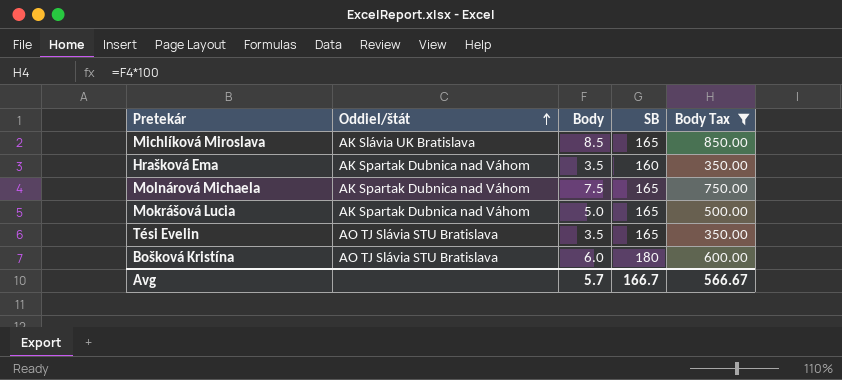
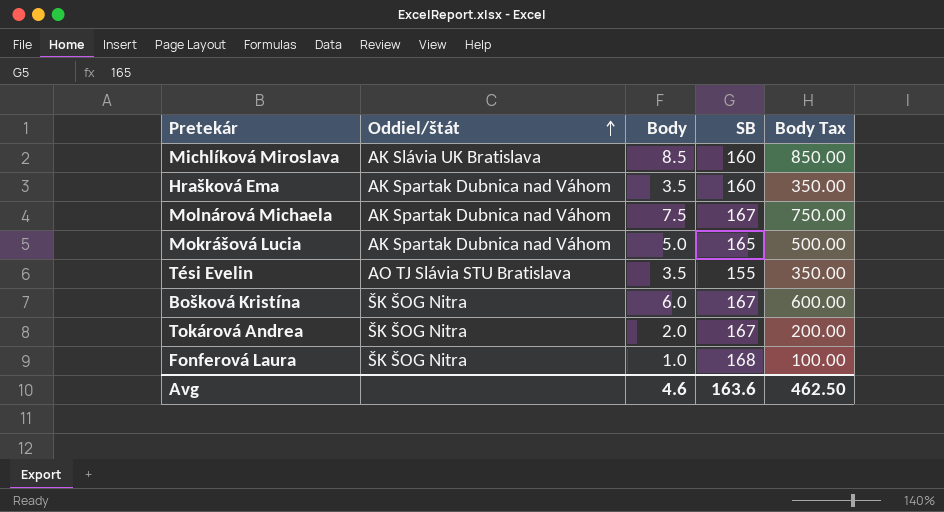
filter: Body Tax >= 350.00 -> none
Michlíková Miroslava | SB: 165 -> 160
Molnárová Michaela | SB: 165 -> 167
Tési Evelin | SB: 165 -> 155
Bošková Kristína | Oddiel/štát: AO TJ Slávia STU Bratislava -> ŠK ŠOG Nitra
Bošková Kristína | SB: 180 -> 167
Avg | Body: 5.7 -> 4.6
Avg | SB: 166.7 -> 163.6
Avg | Body Tax: 566.67 -> 462.50

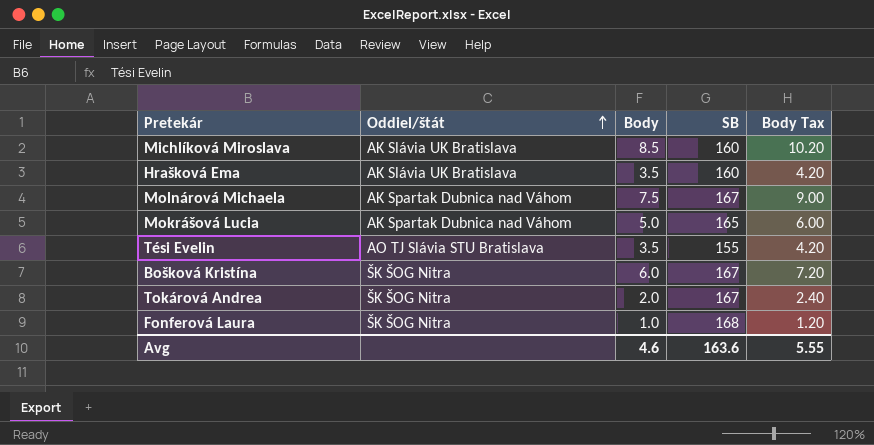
column Body Tax | formula: [Body] * 100 -> [Body] * 1.2
Hrašková Ema | Oddiel/štát: AK Spartak Dubnica nad Váhom -> AK Slávia UK Bratislava
Avg | Body Tax: 462.50 -> 5.55

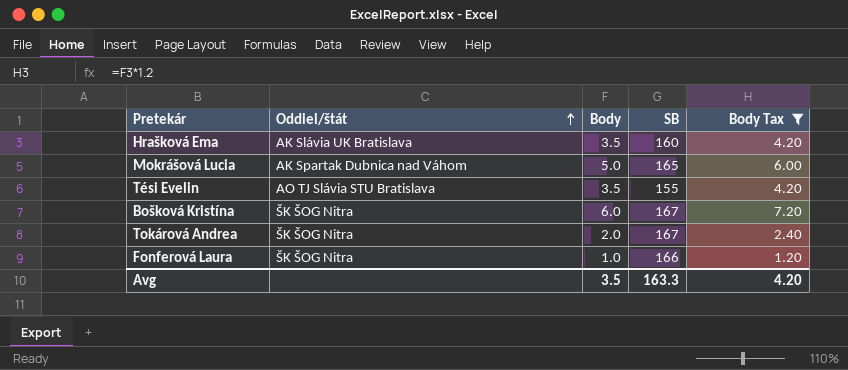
filter: none -> Body Tax <= 7.20
Fonferová Laura | SB: 168 -> 166
Avg | Body: 4.6 -> 3.5
Avg | SB: 163.6 -> 163.3
Avg | Body Tax: 5.55 -> 4.20

